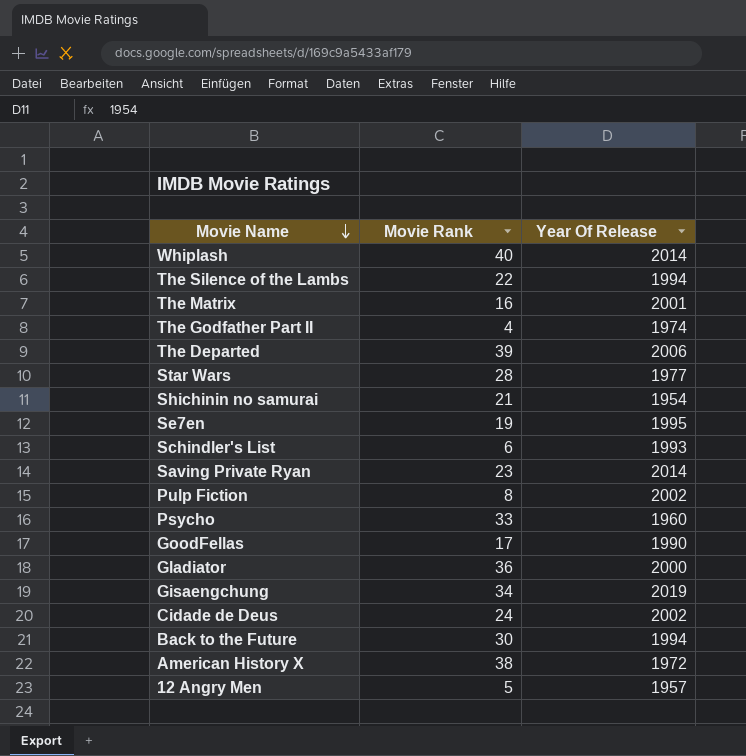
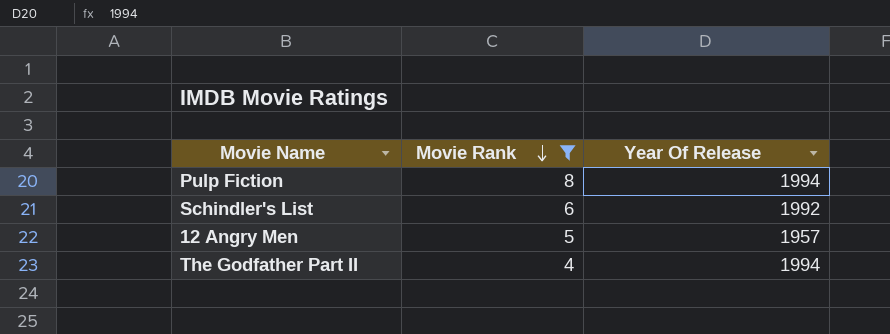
filter: none -> Movie Rank <= 8
row order: Movie Name descending -> Movie Rank descending
Pulp Fiction | Year Of Release: 2002 -> 1994
Schindler's List | Year Of Release: 1993 -> 1992
The Godfather Part II | Year Of Release: 1974 -> 1994

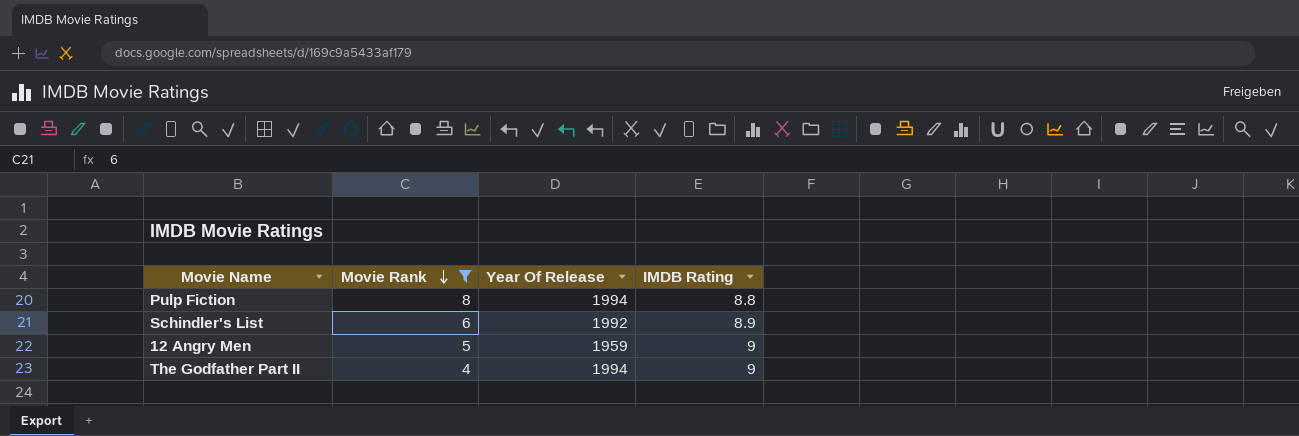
column IMDB Rating | position: none -> 4
12 Angry Men | Year Of Release: 1957 -> 1959

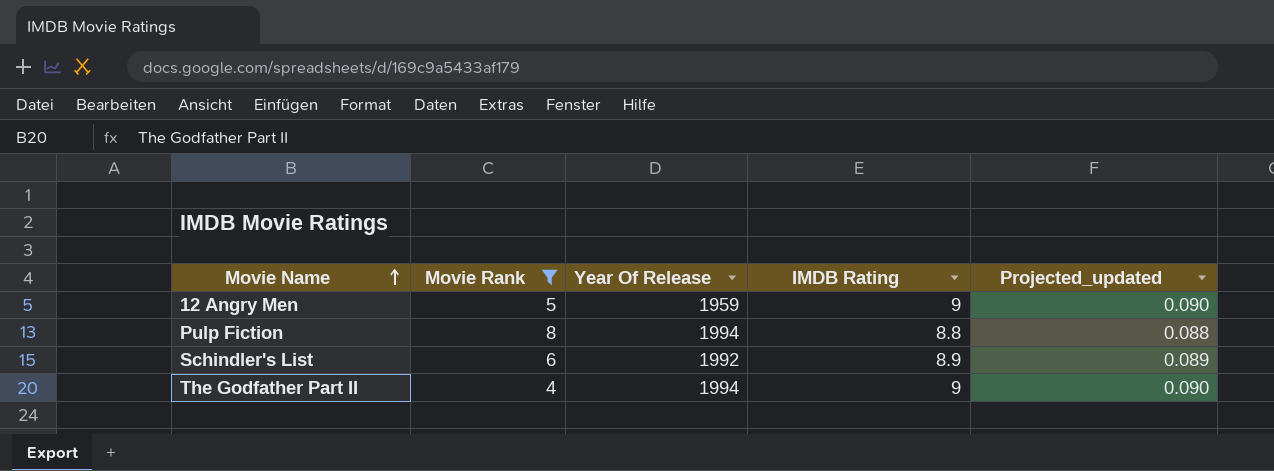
row order: Movie Rank descending -> Movie Name ascending
column Projected_updated | formula: none -> [IMDB Rating] * 0.01

